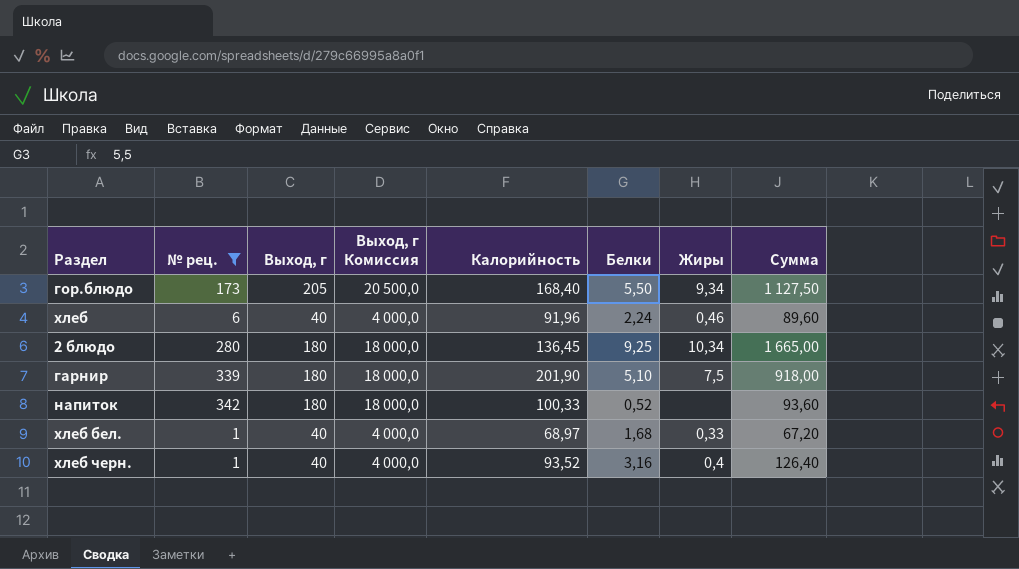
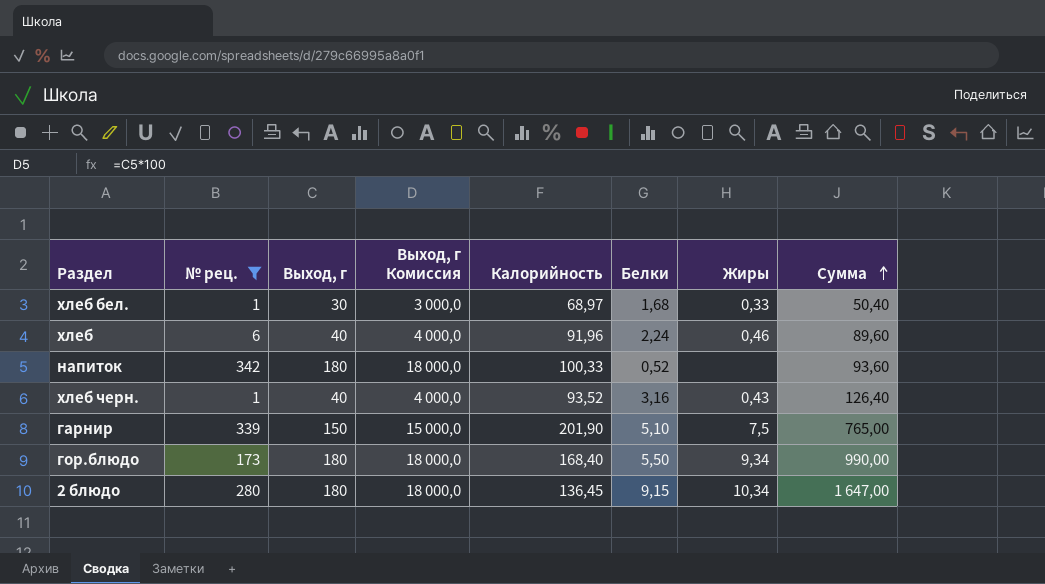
row order: none -> Сумма ascending
хлеб бел. | Выход, г: 40 -> 30
хлеб бел. | Выход, г Комиссия: 4 000,0 -> 3 000,0
хлеб бел. | Сумма: 67,20 -> 50,40
хлеб черн. | Жиры: 0,4 -> 0,43
гарнир | Выход, г: 180 -> 150
гарнир | Выход, г Комиссия: 18 000,0 -> 15 000,0
гарнир | Сумма: 918,00 -> 765,00
гор.блюдо | Выход, г: 205 -> 180
гор.блюдо | Выход, г Комиссия: 20 500,0 -> 18 000,0
гор.блюдо | Сумма: 1 127,50 -> 990,00
2 блюдо | Белки: 9,25 -> 9,15
2 блюдо | Сумма: 1 665,00 -> 1 647,00

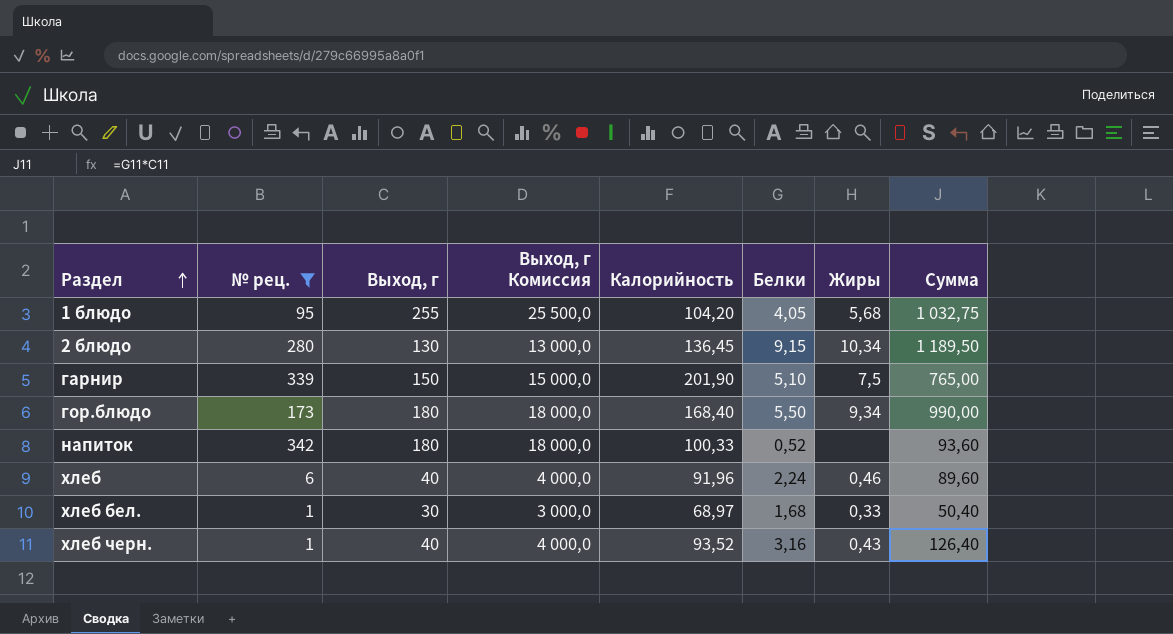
row order: Сумма ascending -> Раздел ascending
row 1 блюдо: none -> 95 | 255 | 25 500,0 | 104,20 | 4,05 | 5,68 | 1 032,75
2 блюдо | Выход, г: 180 -> 130
2 блюдо | Выход, г Комиссия: 18 000,0 -> 13 000,0
2 блюдо | Сумма: 1 647,00 -> 1 189,50

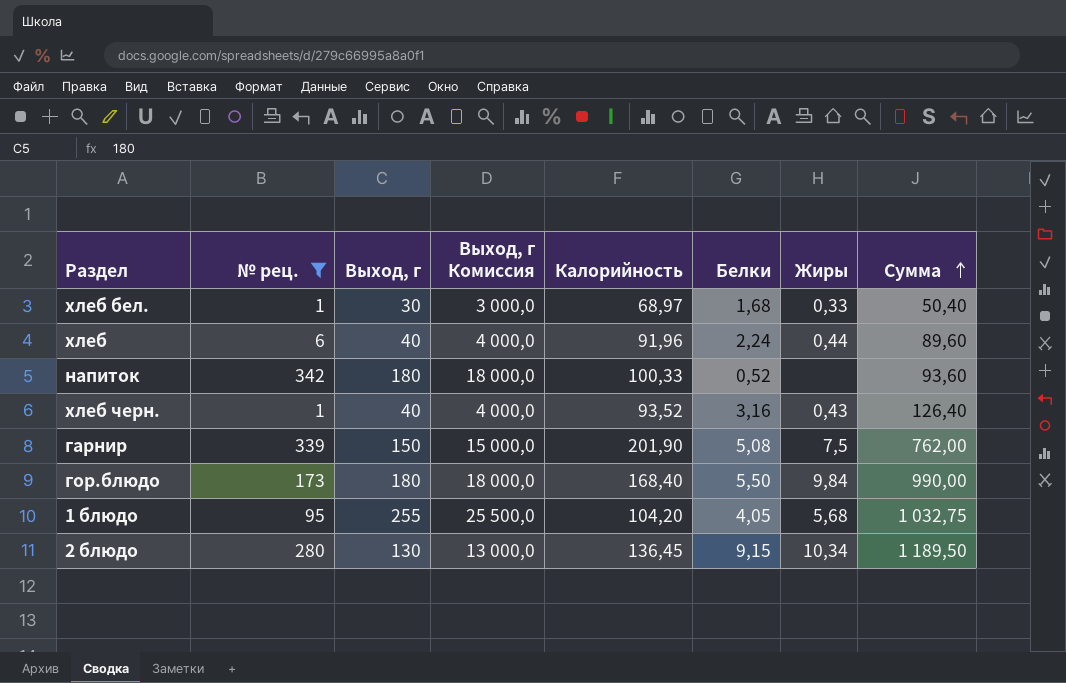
row order: Раздел ascending -> Сумма ascending
хлеб | Жиры: 0,46 -> 0,44
гарнир | Белки: 5,10 -> 5,08
гарнир | Сумма: 765,00 -> 762,00
гор.блюдо | Жиры: 9,34 -> 9,84

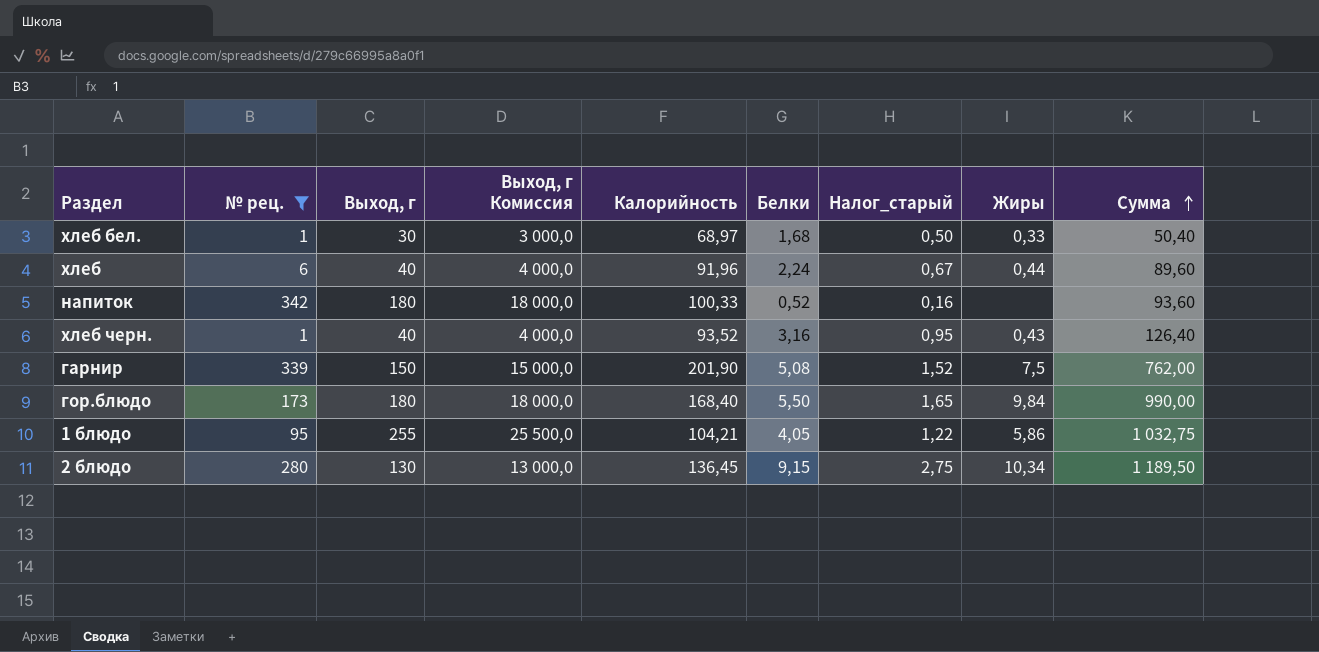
column Налог_старый | formula: none -> [Белки] * 0,3
1 блюдо | Калорийность: 104,20 -> 104,21
1 блюдо | Жиры: 5,68 -> 5,86

